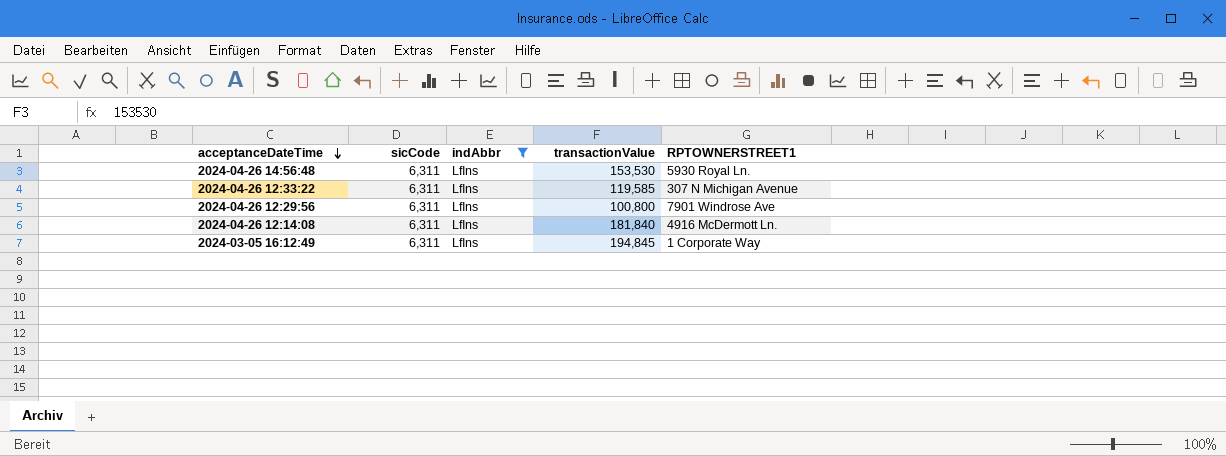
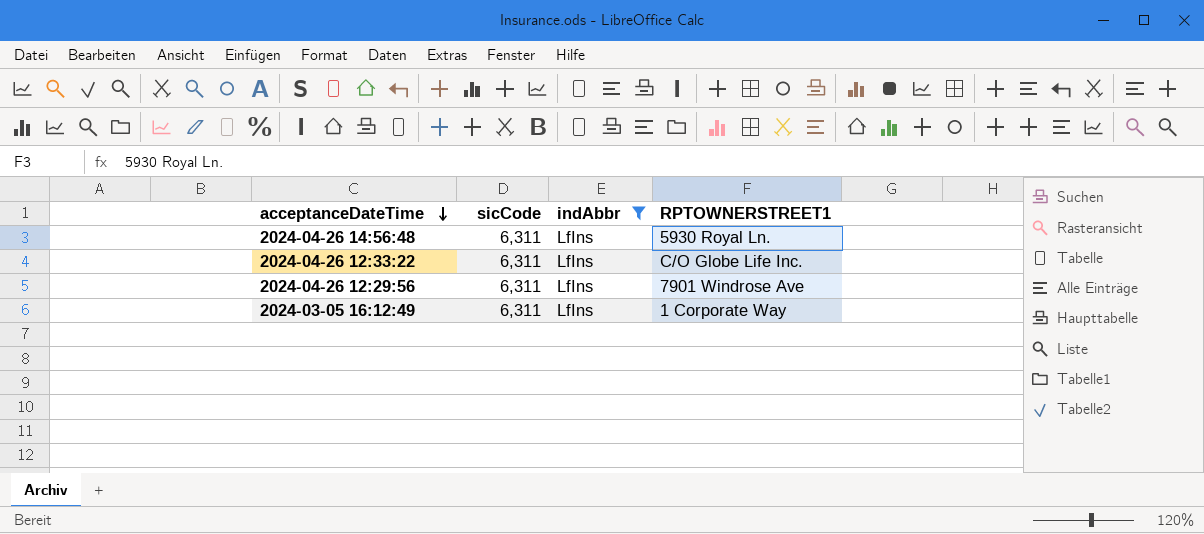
column transactionValue | position: 4 -> none
row 2024-04-26 12:14:08: 6,311 | LfIns | 181,840 | 4916 McDermott Ln. -> none
2024-04-26 12:33:22 | RPTOWNERSTREET1: 307 N Michigan Avenue -> C/O Globe Life Inc.

